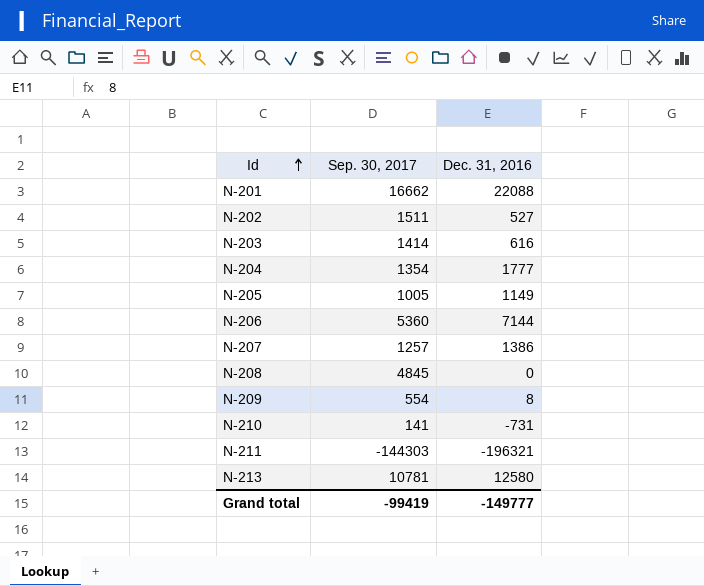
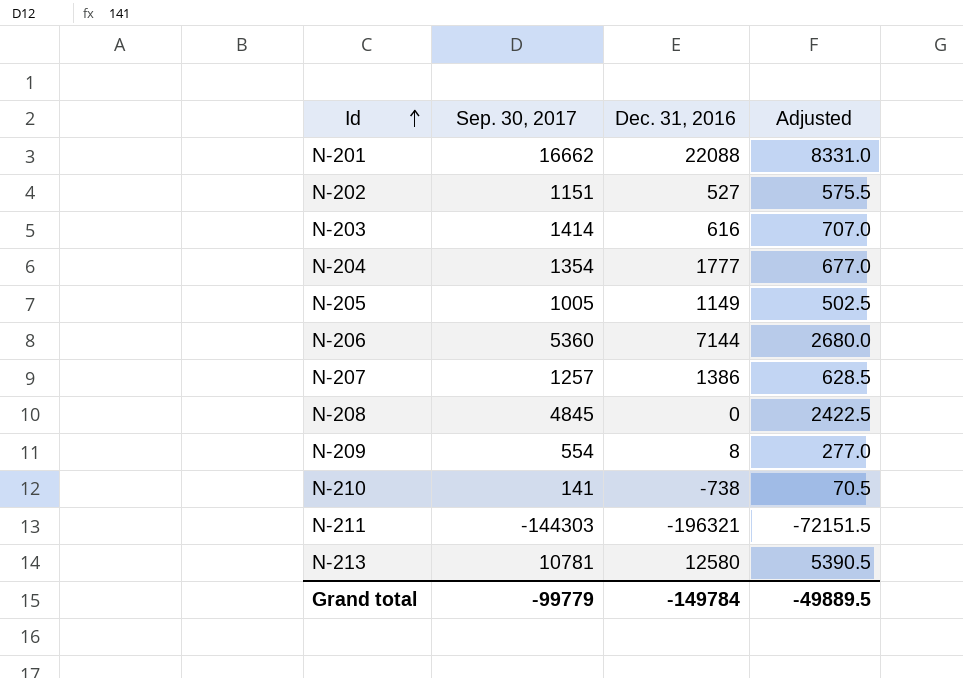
column Adjusted | formula: none -> [Sep. 30, 2017] * 0.5
N-202 | Sep. 30, 2017: 1511 -> 1151
N-210 | Dec. 31, 2016: -731 -> -738
Grand total | Sep. 30, 2017: -99419 -> -99779
Grand total | Dec. 31, 2016: -149777 -> -149784

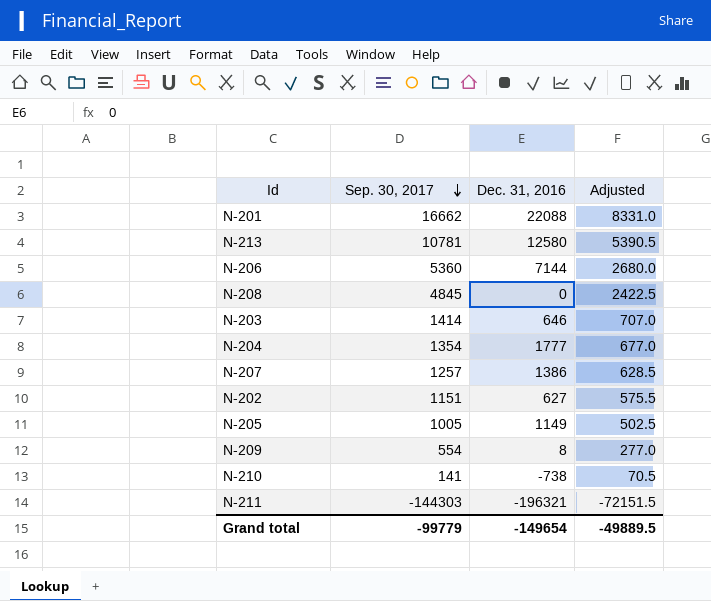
row order: Id ascending -> Sep. 30, 2017 descending
N-203 | Dec. 31, 2016: 616 -> 646
N-202 | Dec. 31, 2016: 527 -> 627
Grand total | Dec. 31, 2016: -149784 -> -149654

